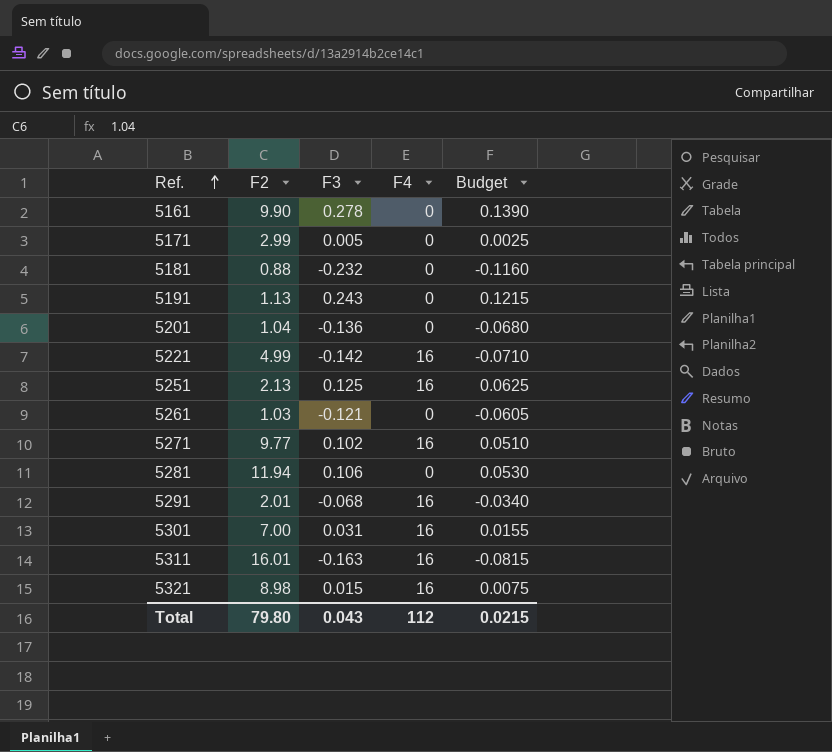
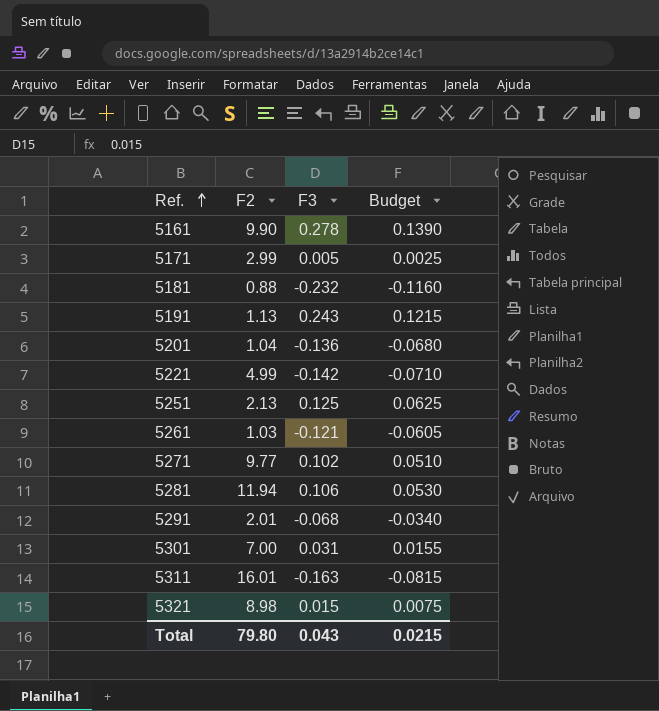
column F4 | position: 4 -> none

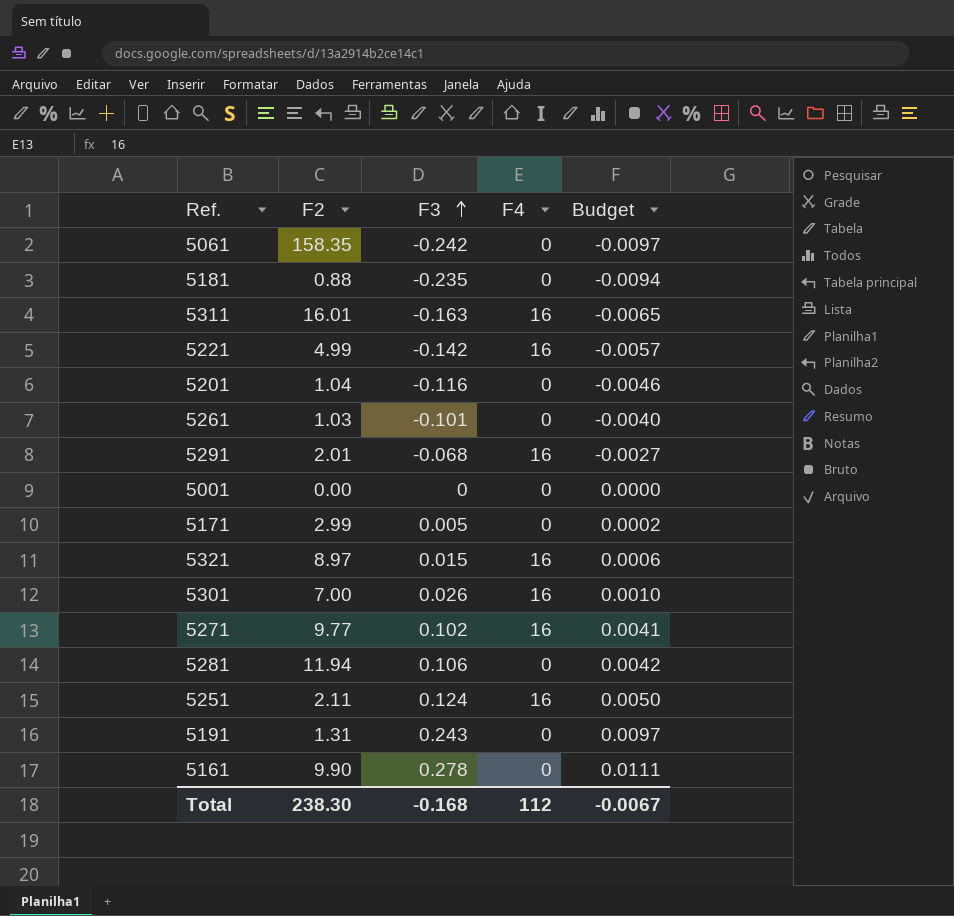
row order: Ref. ascending -> F3 ascending
column F4 | position: none -> 4
column Budget | formula: [F3] * 0.5 -> [F3] * 0.04
row 5061: none -> 158.35 | -0.242 | 0 | -0.0097
5181 | F3: -0.232 -> -0.235
5201 | F3: -0.136 -> -0.116
5261 | F3: -0.121 -> -0.101
row 5001: none -> 0.00 | 0 | 0 | 0.0000
5321 | F2: 8.98 -> 8.97
5301 | F3: 0.031 -> 0.026
5251 | F2: 2.13 -> 2.11
5251 | F3: 0.125 -> 0.124
5191 | F2: 1.13 -> 1.31
Total | F2: 79.80 -> 238.30
Total | F3: 0.043 -> -0.168
Total | Budget: 0.0215 -> -0.0067

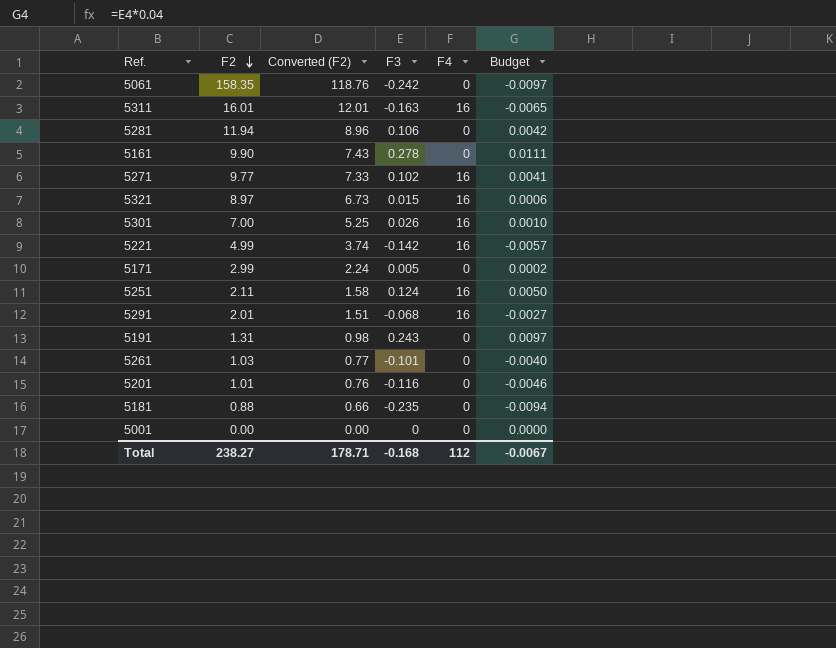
row order: F3 ascending -> F2 descending
column Converted (F2) | formula: none -> [F2] * 0.75
5201 | F2: 1.04 -> 1.01
Total | F2: 238.30 -> 238.27

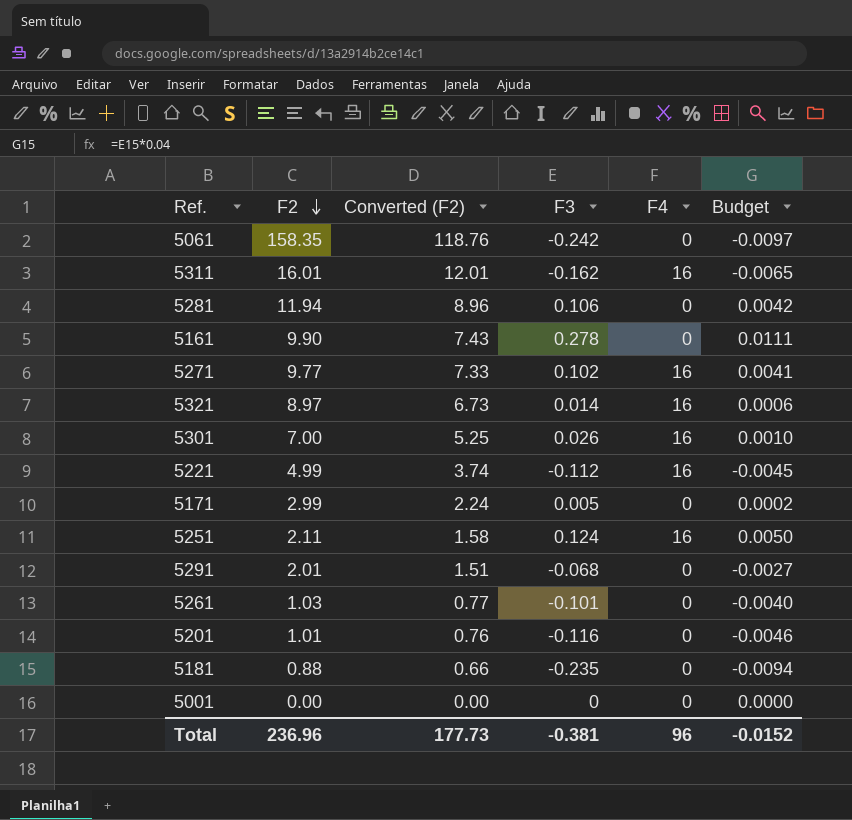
row 5191: 1.31 | 0.98 | 0.243 | 0 | 0.0097 -> none
5311 | F3: -0.163 -> -0.162
5321 | F3: 0.015 -> 0.014
5221 | F3: -0.142 -> -0.112
5221 | Budget: -0.0057 -> -0.0045
5291 | F4: 16 -> 0
Total | F2: 238.27 -> 236.96
Total | Converted (F2): 178.71 -> 177.73
Total | F3: -0.168 -> -0.381
Total | F4: 112 -> 96
Total | Budget: -0.0067 -> -0.0152

